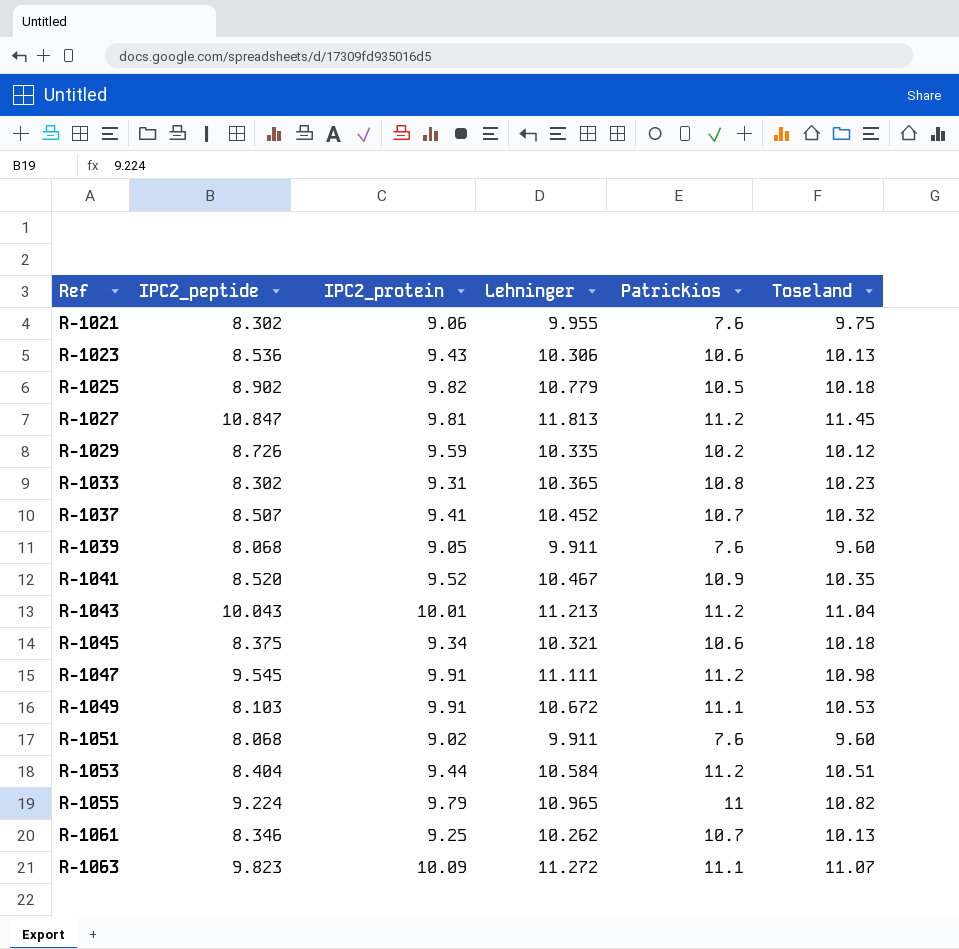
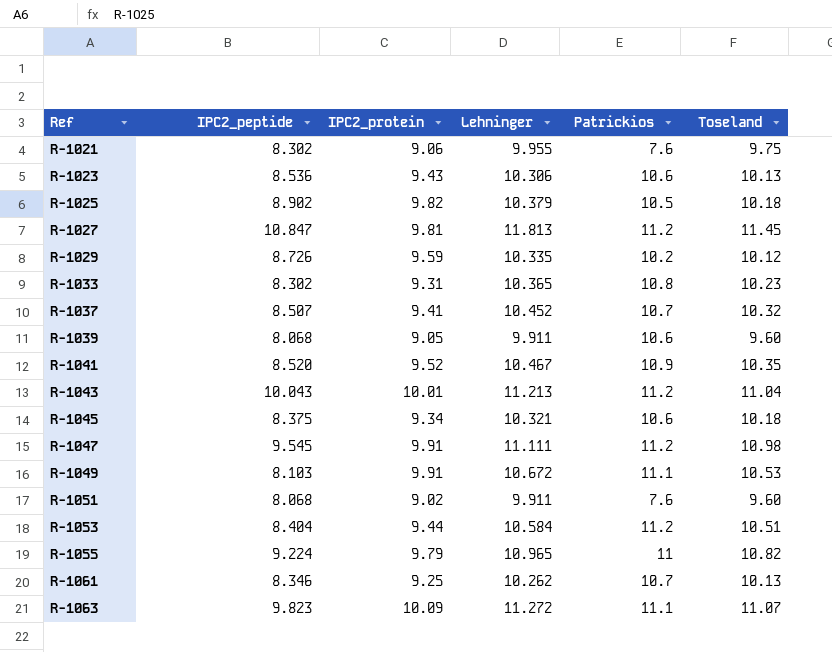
R-1025 | Lehninger: 10.779 -> 10.379
R-1039 | Patrickios: 7.6 -> 10.6

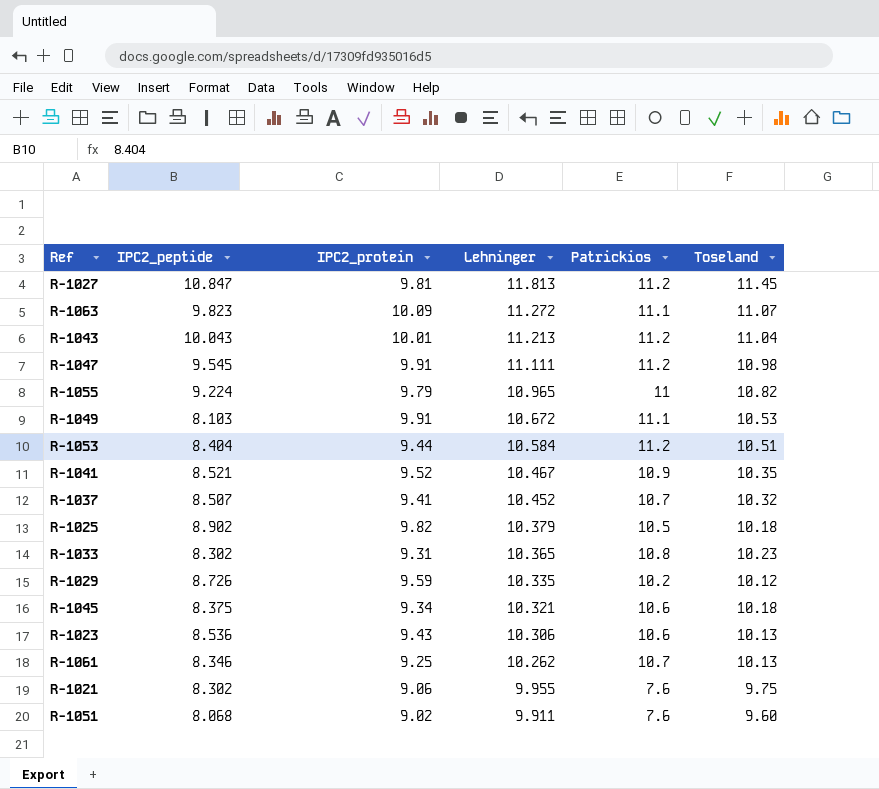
row order: Ref ascending -> Lehninger descending
row R-1039: 8.068 | 9.05 | 9.911 | 10.6 | 9.60 -> none
R-1041 | IPC2_peptide: 8.520 -> 8.521

